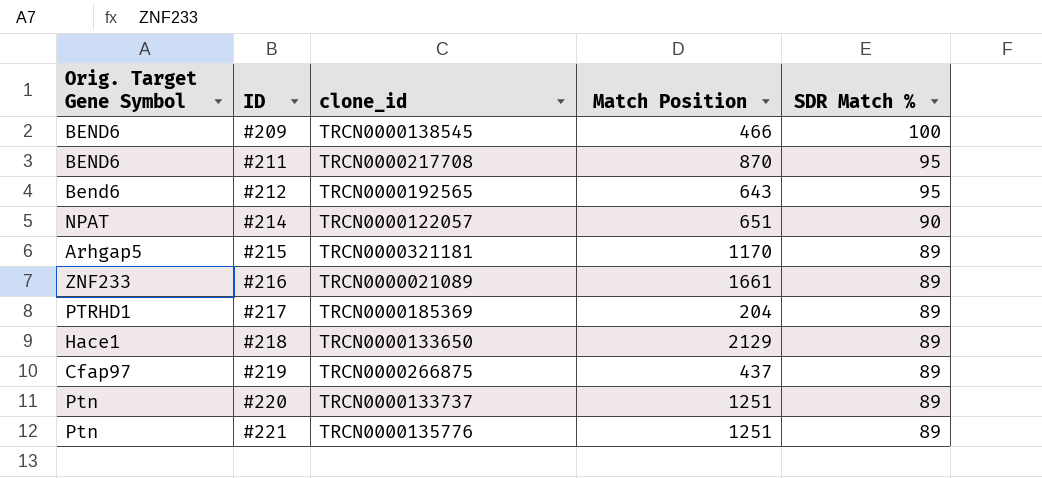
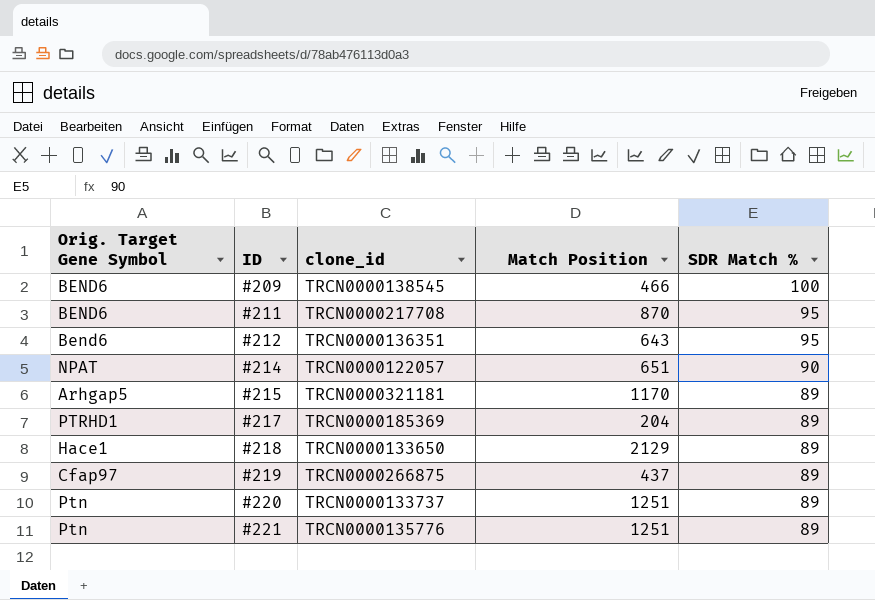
row #216: ZNF233 | TRCN0000021089 | 1661 | 89 -> none
#212 | clone_id: TRCN0000192565 -> TRCN0000136351

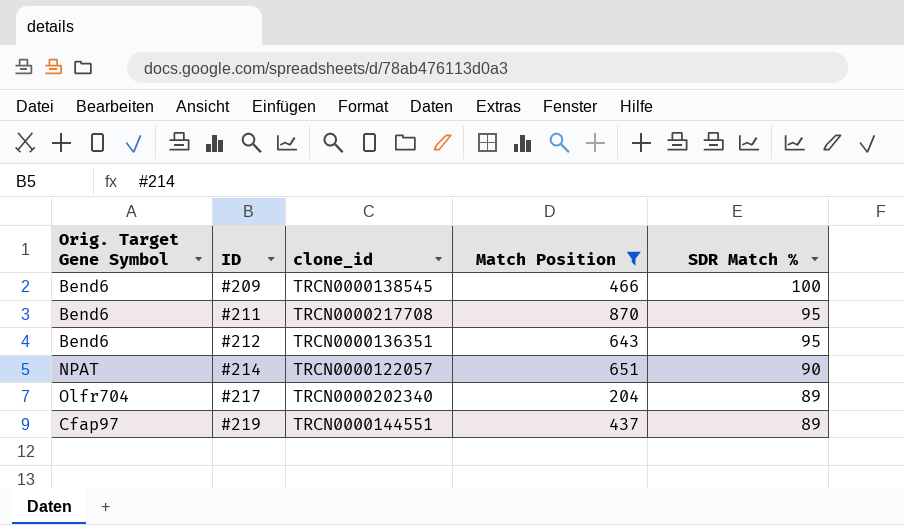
filter: none -> Match Position <= 870
#209 | Orig. Target Gene Symbol: BEND6 -> Bend6
#211 | Orig. Target Gene Symbol: BEND6 -> Bend6
#217 | Orig. Target Gene Symbol: PTRHD1 -> Olfr704
#217 | clone_id: TRCN0000185369 -> TRCN0000202340
#219 | clone_id: TRCN0000266875 -> TRCN0000144551

